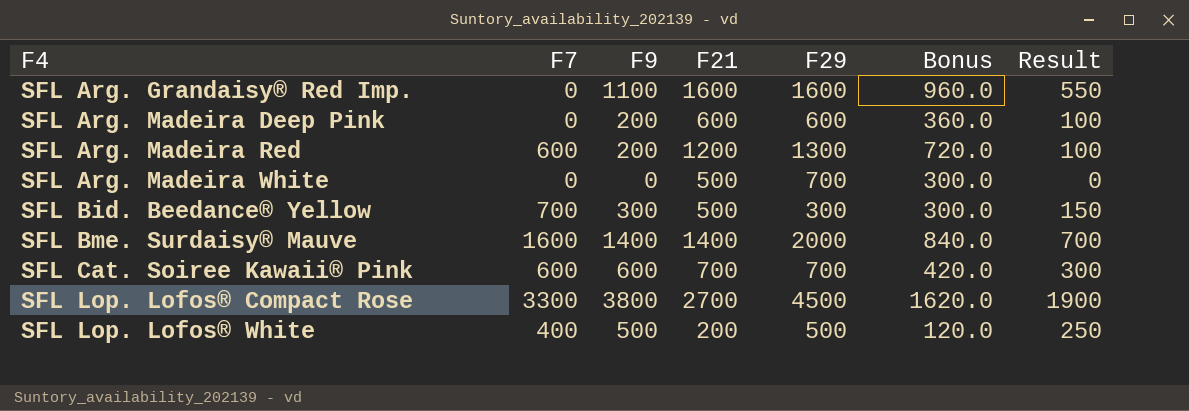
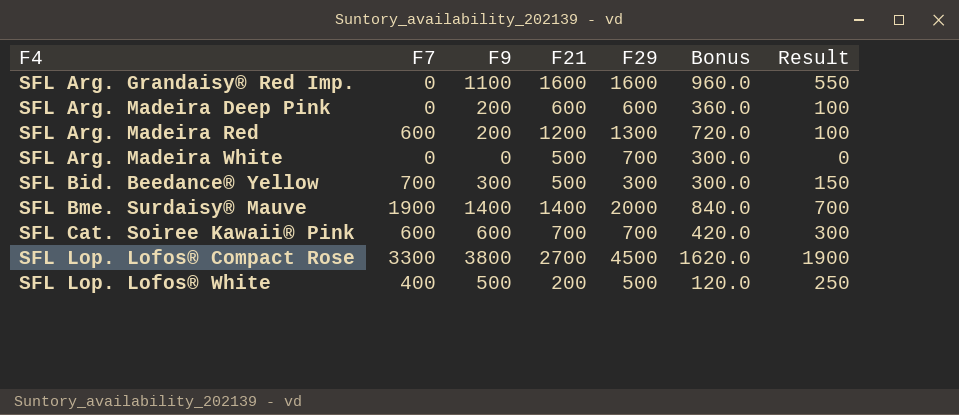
SFL Bme. Surdaisy® Mauve | F7: 1600 -> 1900

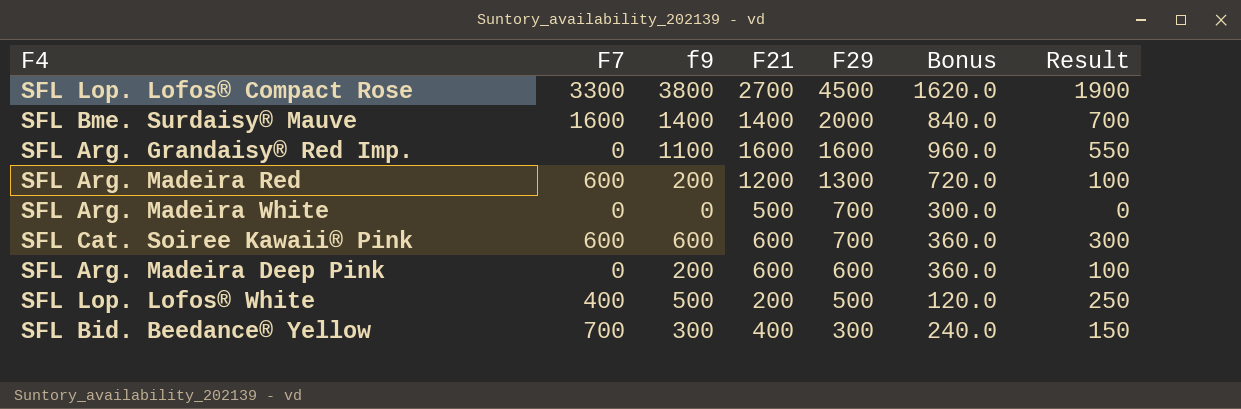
row order: F4 ascending -> F29 descending
column name: F9 -> f9
SFL Bme. Surdaisy® Mauve | F7: 1900 -> 1600
SFL Cat. Soiree Kawaii® Pink | F21: 700 -> 600
SFL Cat. Soiree Kawaii® Pink | Bonus: 420.0 -> 360.0
SFL Bid. Beedance® Yellow | F21: 500 -> 400
SFL Bid. Beedance® Yellow | Bonus: 300.0 -> 240.0

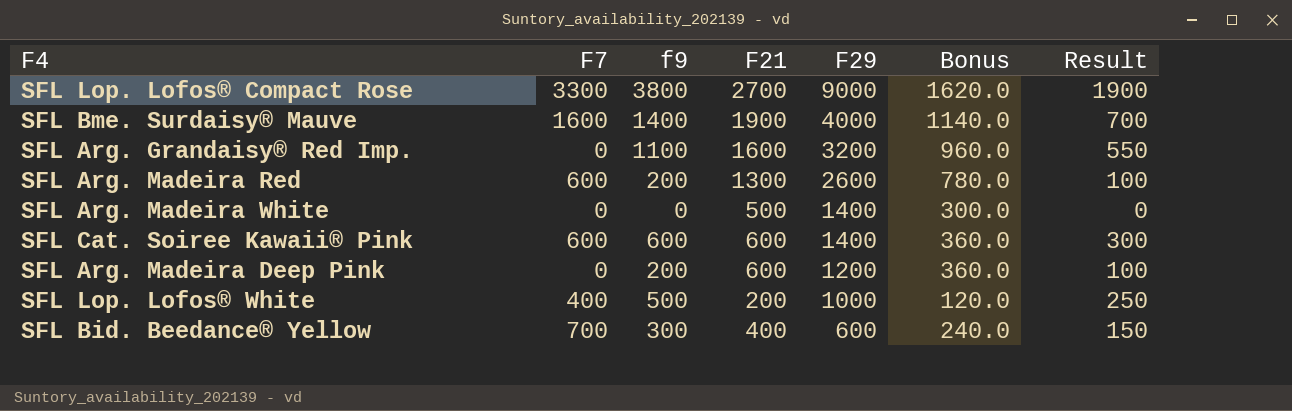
SFL Lop. Lofos® Compact Rose | F29: 4500 -> 9000
SFL Bme. Surdaisy® Mauve | F21: 1400 -> 1900
SFL Bme. Surdaisy® Mauve | F29: 2000 -> 4000
SFL Bme. Surdaisy® Mauve | Bonus: 840.0 -> 1140.0
SFL Arg. Grandaisy® Red Imp. | F29: 1600 -> 3200
SFL Arg. Madeira Red | F21: 1200 -> 1300
SFL Arg. Madeira Red | F29: 1300 -> 2600
SFL Arg. Madeira Red | Bonus: 720.0 -> 780.0
SFL Arg. Madeira White | F29: 700 -> 1400
SFL Cat. Soiree Kawaii® Pink | F29: 700 -> 1400
SFL Arg. Madeira Deep Pink | F29: 600 -> 1200
SFL Lop. Lofos® White | F29: 500 -> 1000
SFL Bid. Beedance® Yellow | F29: 300 -> 600

